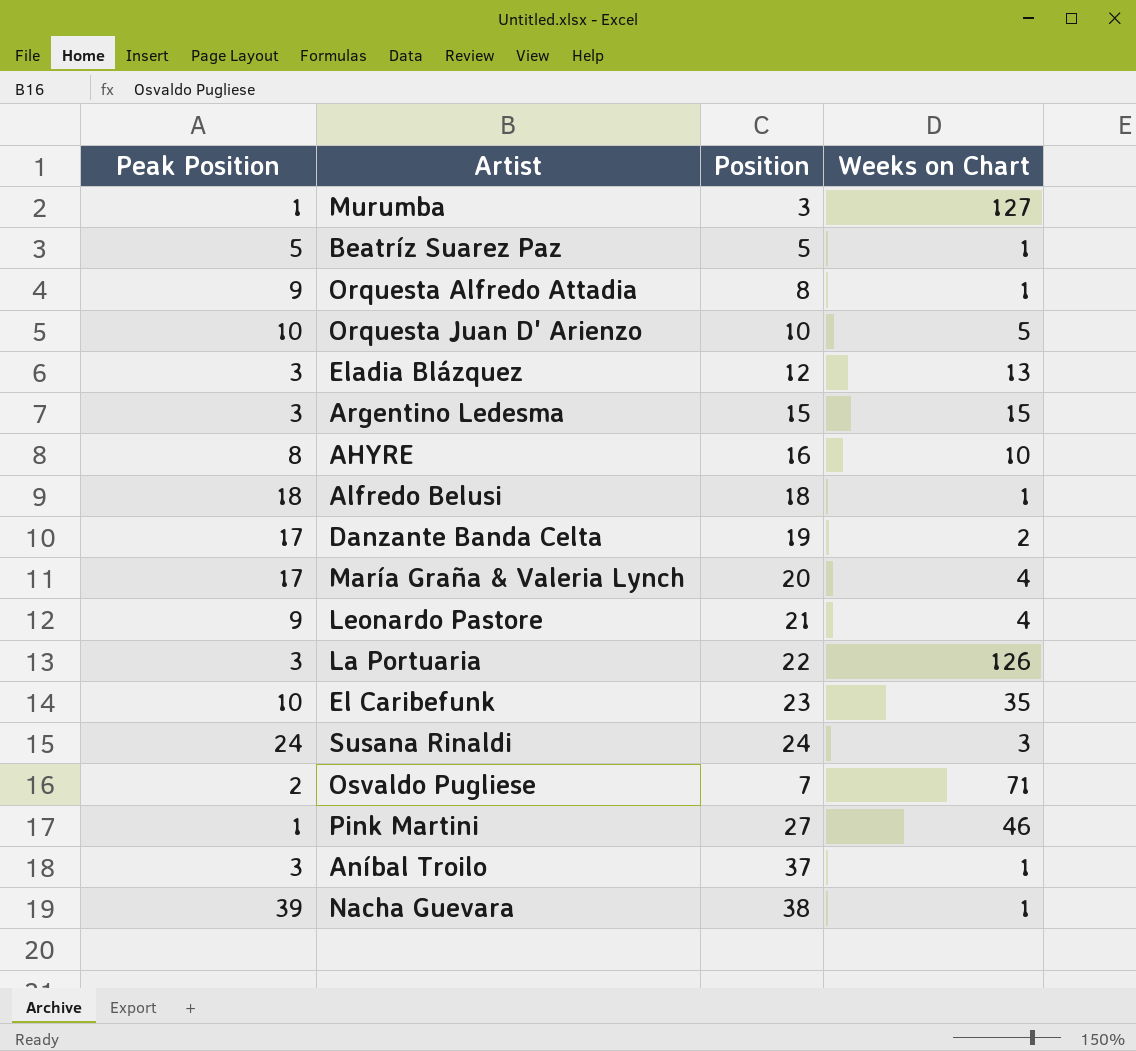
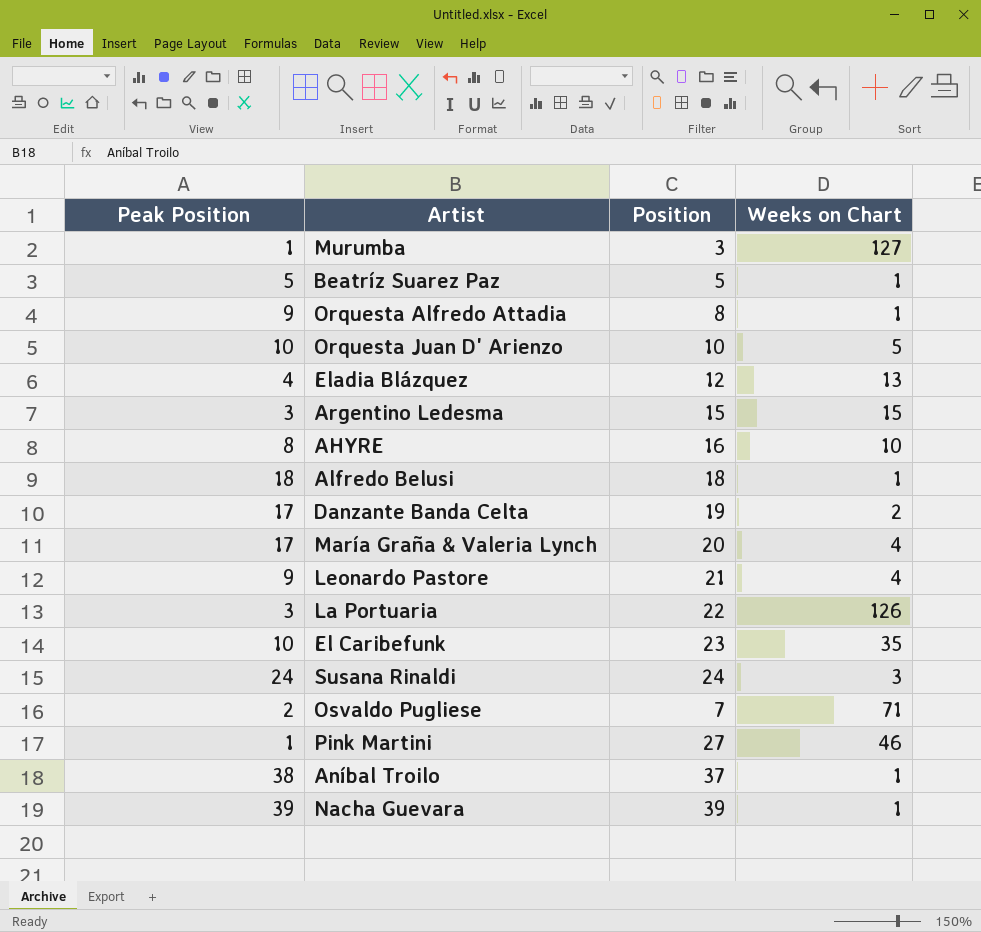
Eladia Blázquez | Peak Position: 3 -> 4
Aníbal Troilo | Peak Position: 3 -> 38
Nacha Guevara | Position: 38 -> 39

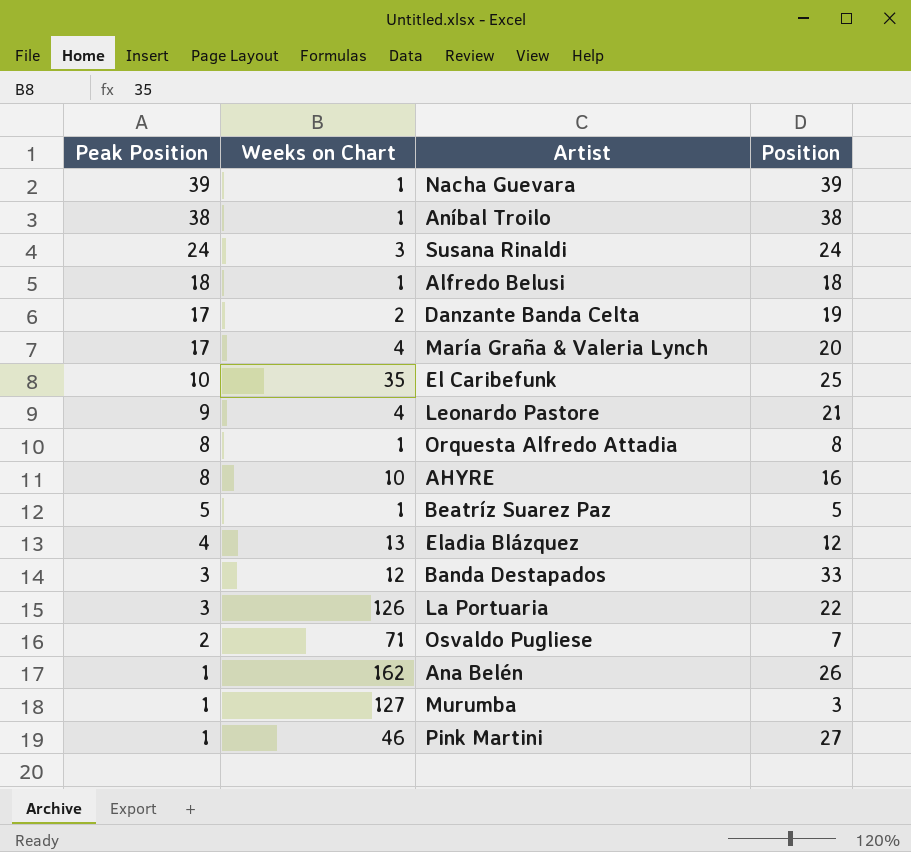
row order: none -> Peak Position descending
column Weeks on Chart | position: 4 -> 2
row Orquesta Juan D' Arienzo: 10 | 10 | 5 -> none
row Argentino Ledesma: 3 | 15 | 15 -> none
Aníbal Troilo | Position: 37 -> 38
El Caribefunk | Position: 23 -> 25
Orquesta Alfredo Attadia | Peak Position: 9 -> 8
row Banda Destapados: none -> 3 | 12 | 33
row Ana Belén: none -> 1 | 162 | 26

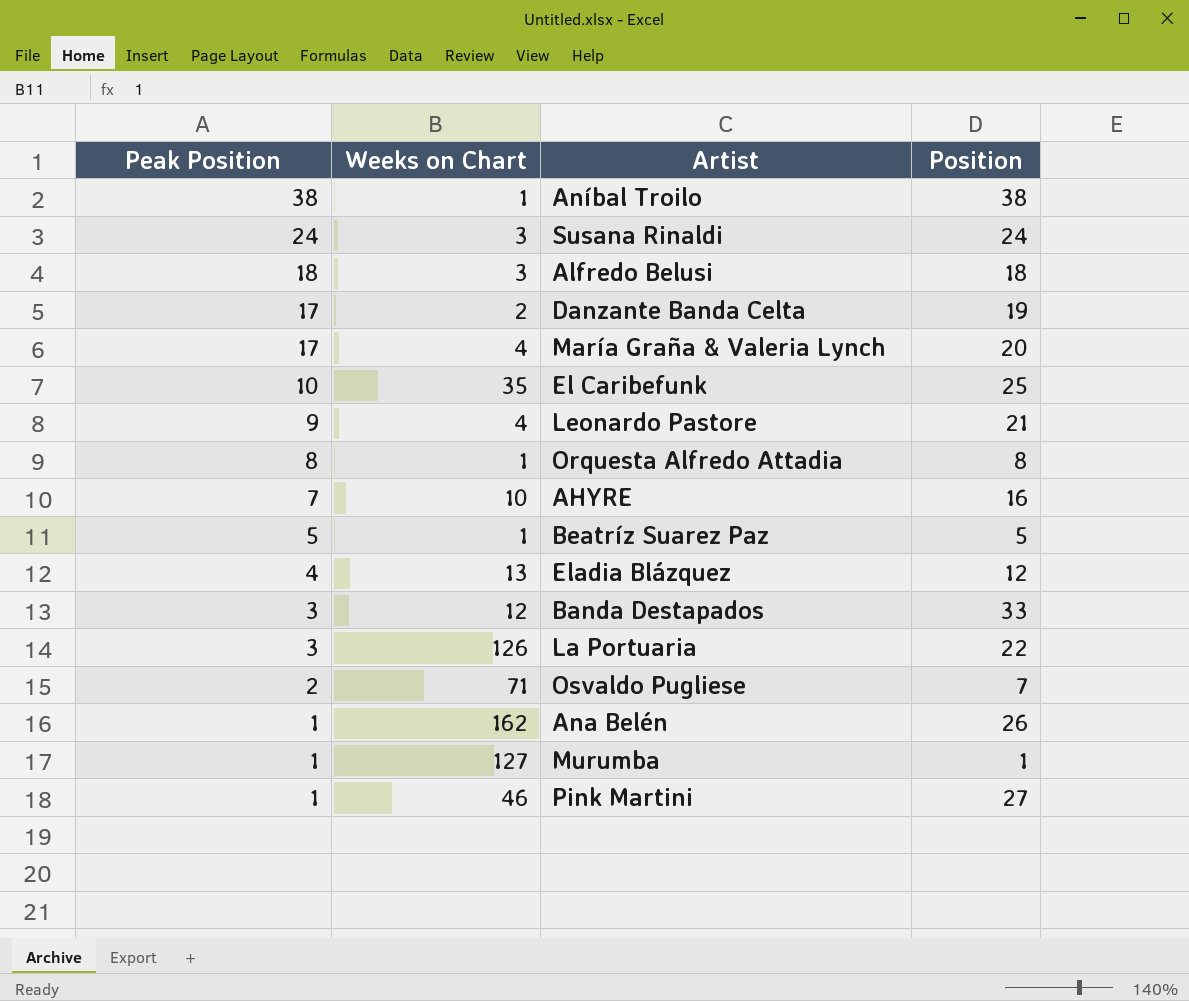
row Nacha Guevara: 39 | 1 | 39 -> none
Alfredo Belusi | Weeks on Chart: 1 -> 3
AHYRE | Peak Position: 8 -> 7
Murumba | Position: 3 -> 1

